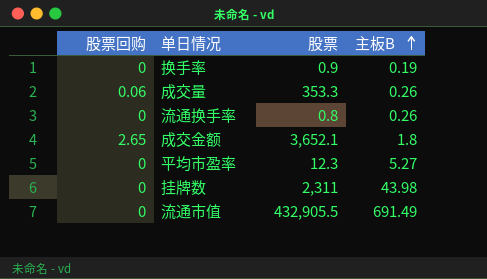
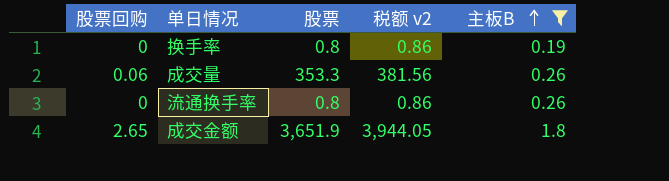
filter: none -> 主板B <= 1.8
column 税额 v2 | formula: none -> [股票] * 1.08
换手率 | 股票: 0.9 -> 0.8
成交金额 | 股票: 3,652.1 -> 3,651.9

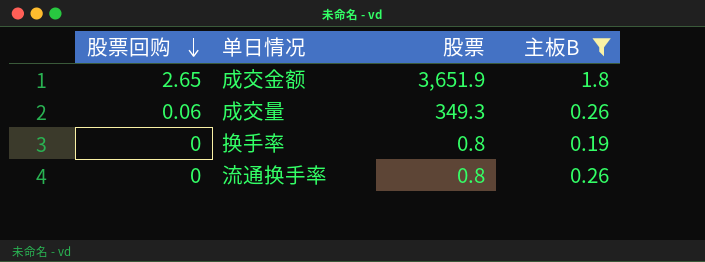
row order: 主板B ascending -> 股票回购 descending
column 税额 v2 | formula: [股票] * 1.08 -> none
成交量 | 股票: 353.3 -> 349.3

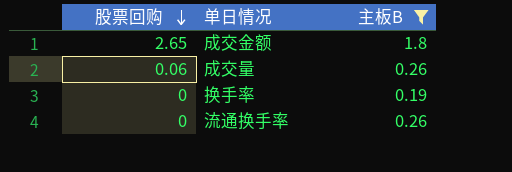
column 股票 | position: 3 -> none

